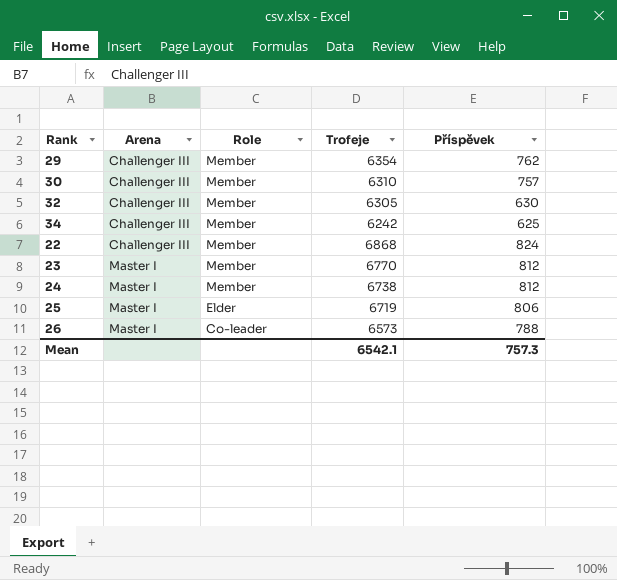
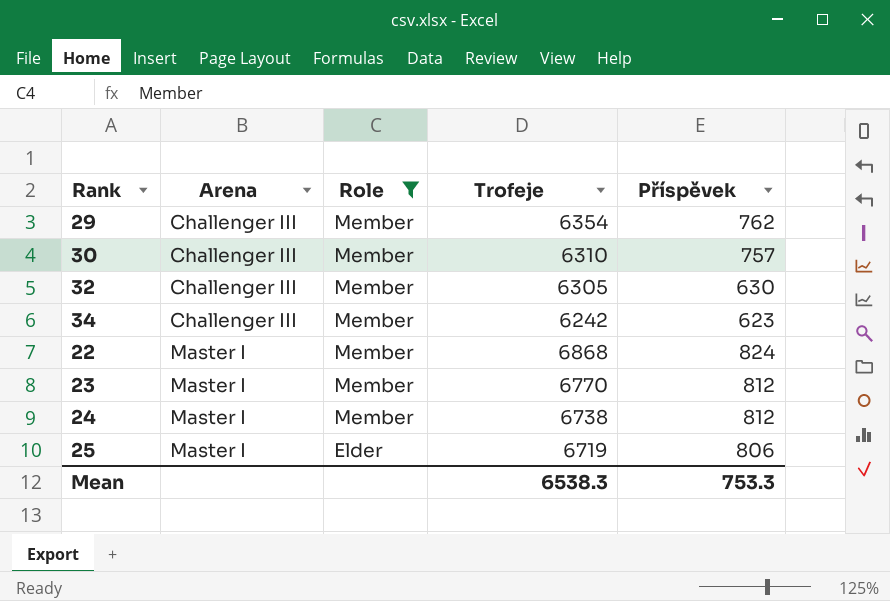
filter: none -> Role != Co-leader
34 | Příspěvek: 625 -> 623
22 | Arena: Challenger III -> Master I
Mean | Trofeje: 6542.1 -> 6538.3
Mean | Příspěvek: 757.3 -> 753.3

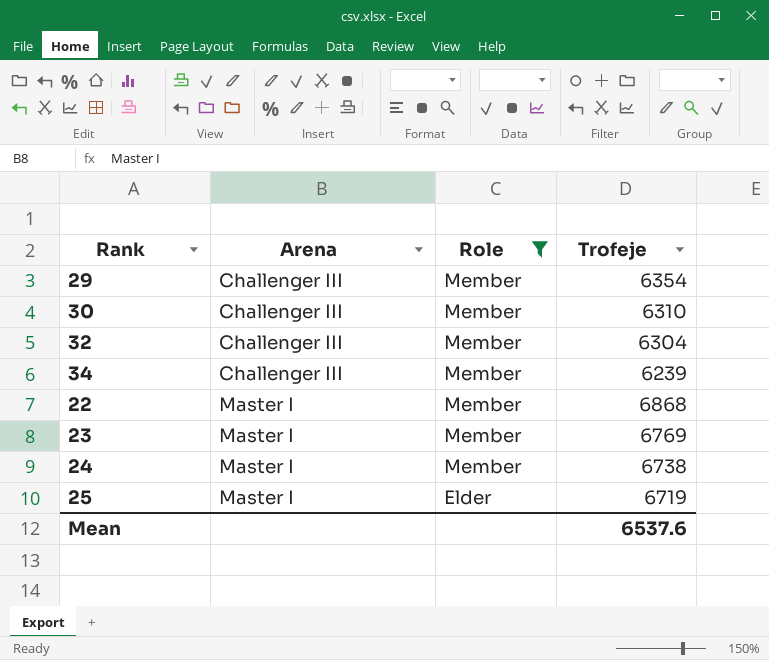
column Příspěvek | position: 5 -> none
32 | Trofeje: 6305 -> 6304
34 | Trofeje: 6242 -> 6239
23 | Trofeje: 6770 -> 6769
Mean | Trofeje: 6538.3 -> 6537.6

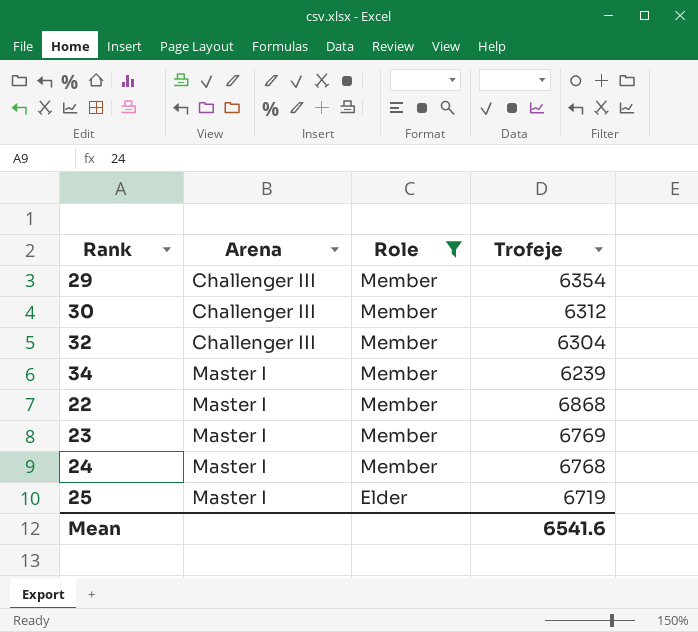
30 | Trofeje: 6310 -> 6312
34 | Arena: Challenger III -> Master I
24 | Trofeje: 6738 -> 6768
Mean | Trofeje: 6537.6 -> 6541.6

